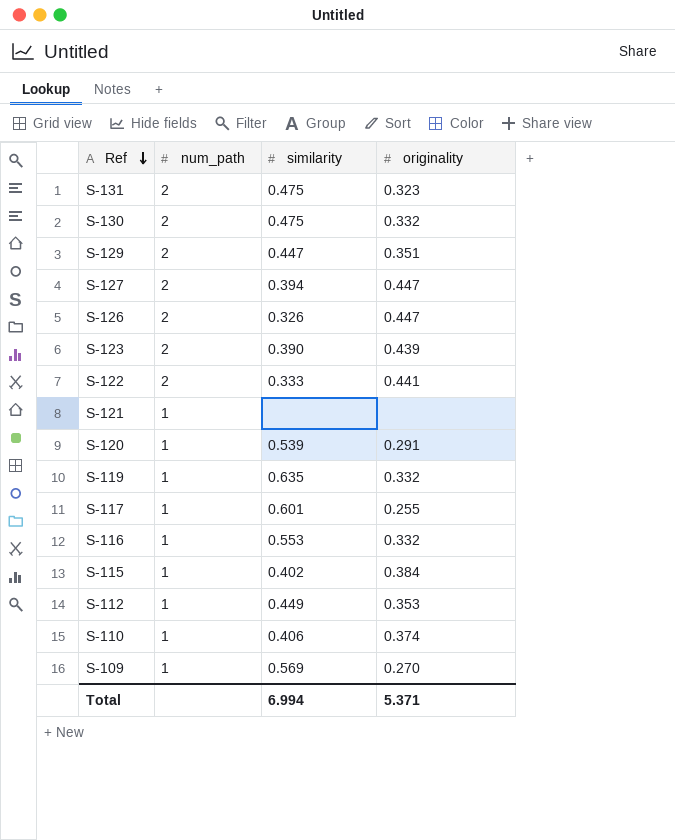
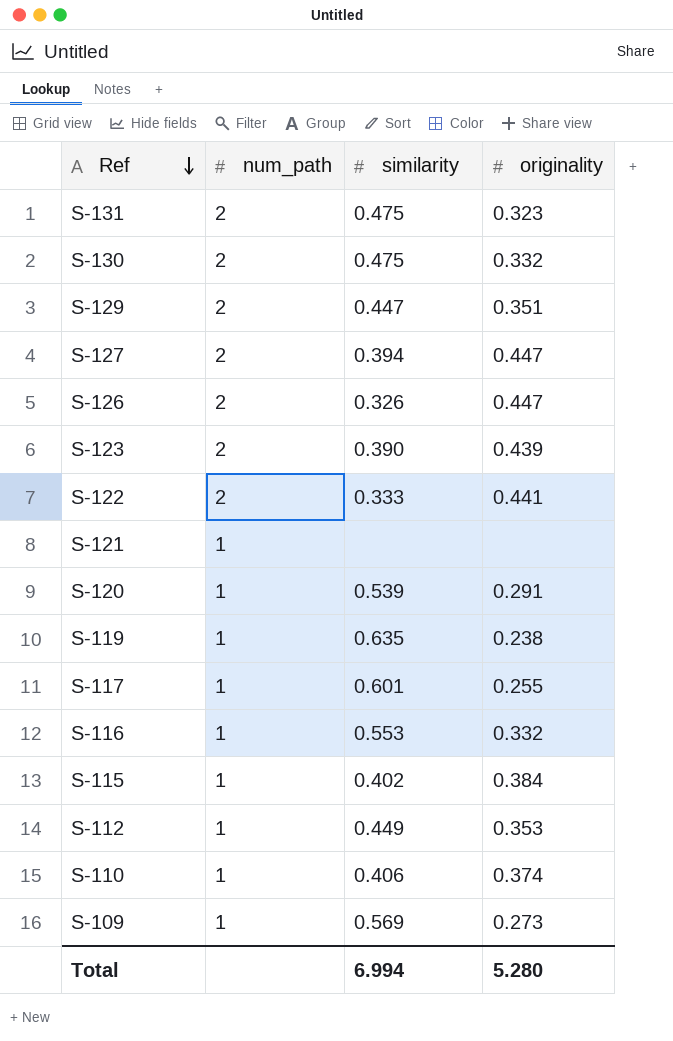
S-119 | originality: 0.332 -> 0.238
S-109 | originality: 0.270 -> 0.273
Total | originality: 5.371 -> 5.280

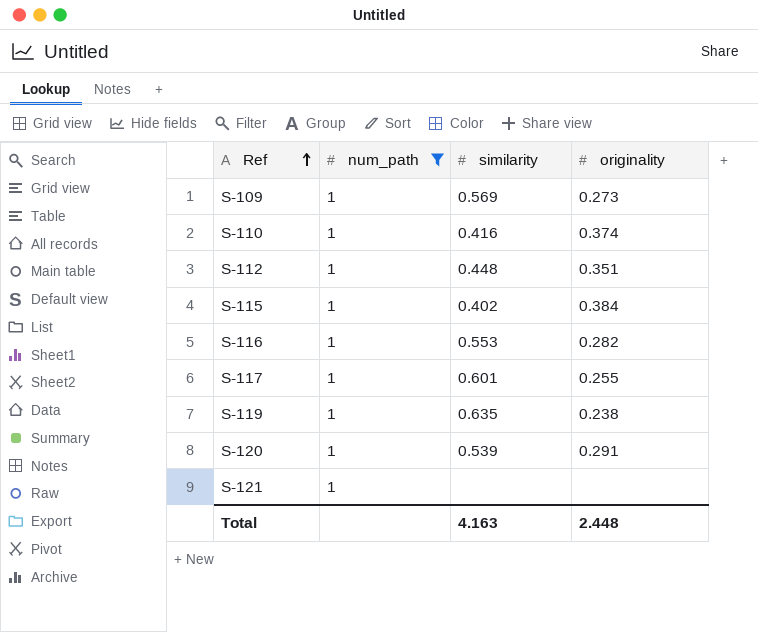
filter: none -> num_path = 1
row order: Ref descending -> Ref ascending
S-110 | similarity: 0.406 -> 0.416
S-112 | similarity: 0.449 -> 0.448
S-112 | originality: 0.353 -> 0.351
S-116 | originality: 0.332 -> 0.282
Total | similarity: 6.994 -> 4.163
Total | originality: 5.280 -> 2.448

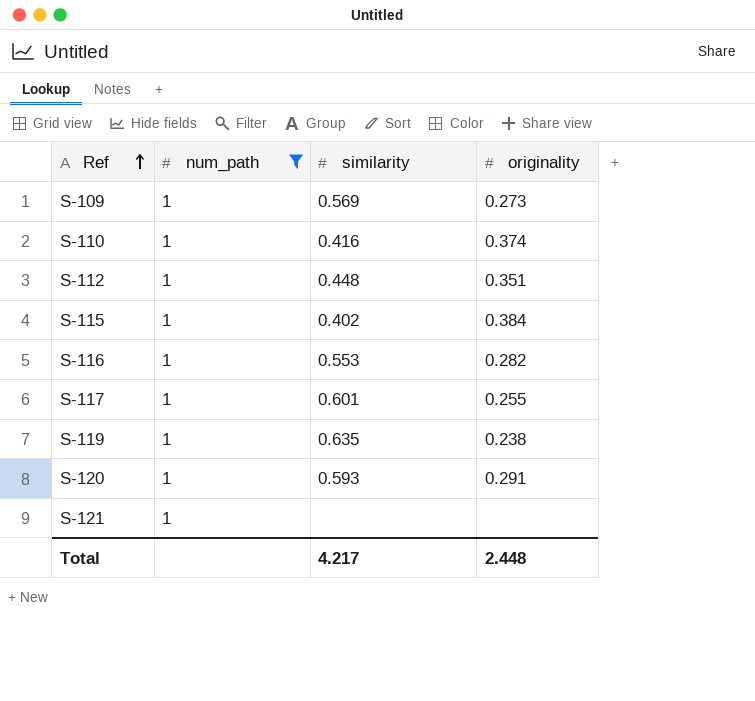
S-120 | similarity: 0.539 -> 0.593
Total | similarity: 4.163 -> 4.217

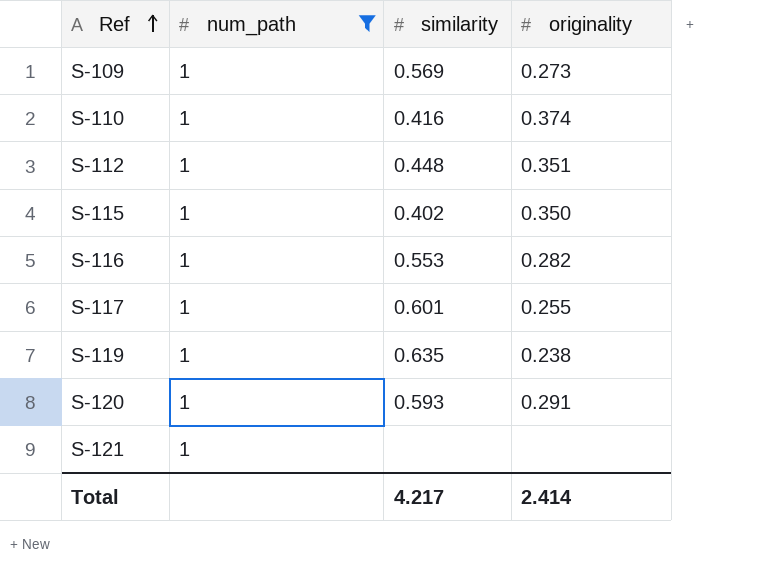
S-115 | originality: 0.384 -> 0.350
Total | originality: 2.448 -> 2.414

